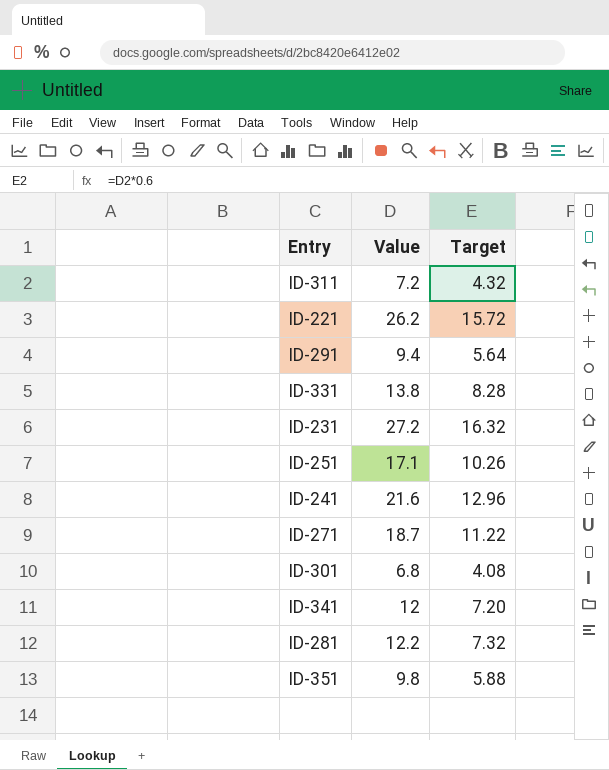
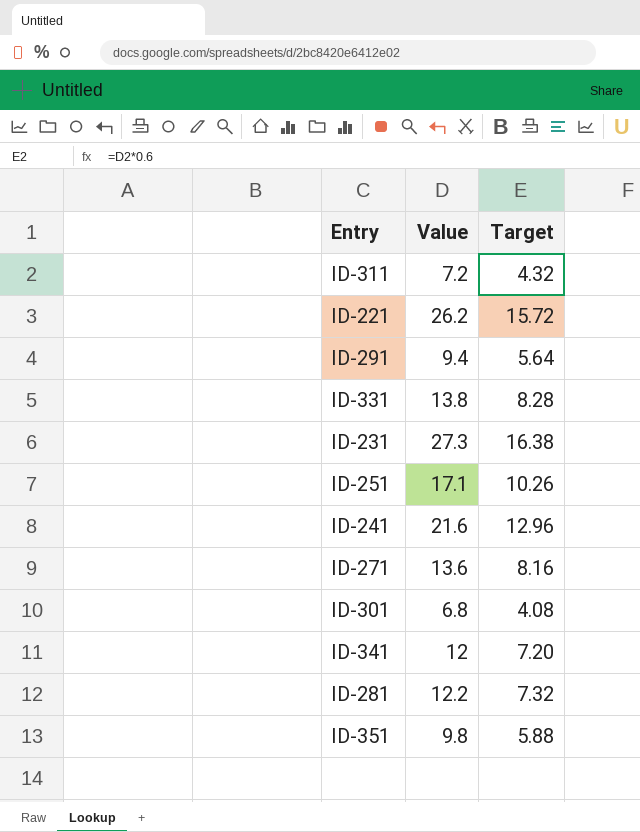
ID-231 | Value: 27.2 -> 27.3
ID-231 | Target: 16.32 -> 16.38
ID-271 | Value: 18.7 -> 13.6
ID-271 | Target: 11.22 -> 8.16

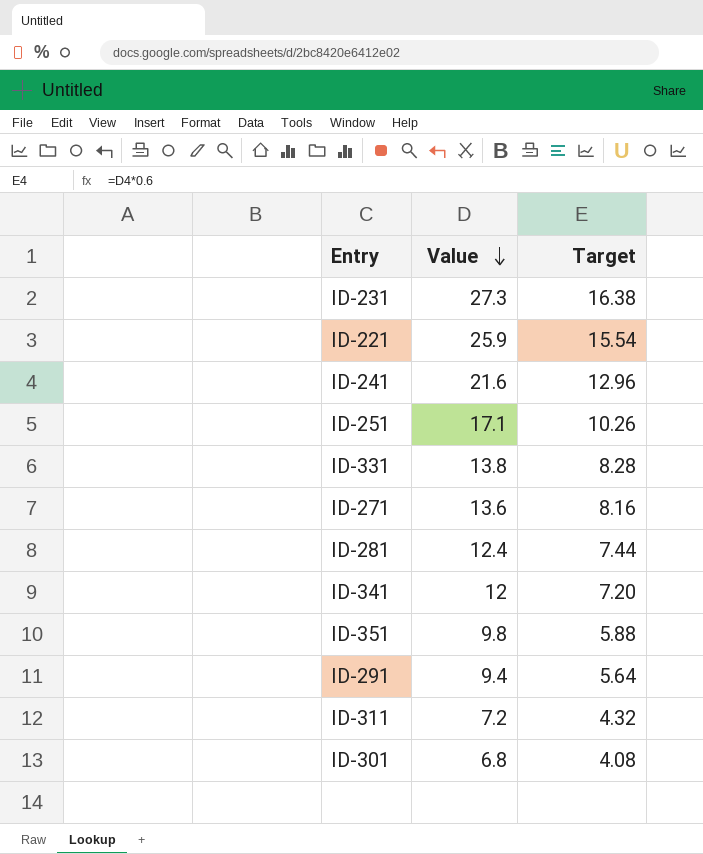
row order: none -> Value descending
ID-221 | Value: 26.2 -> 25.9
ID-221 | Target: 15.72 -> 15.54
ID-281 | Value: 12.2 -> 12.4
ID-281 | Target: 7.32 -> 7.44

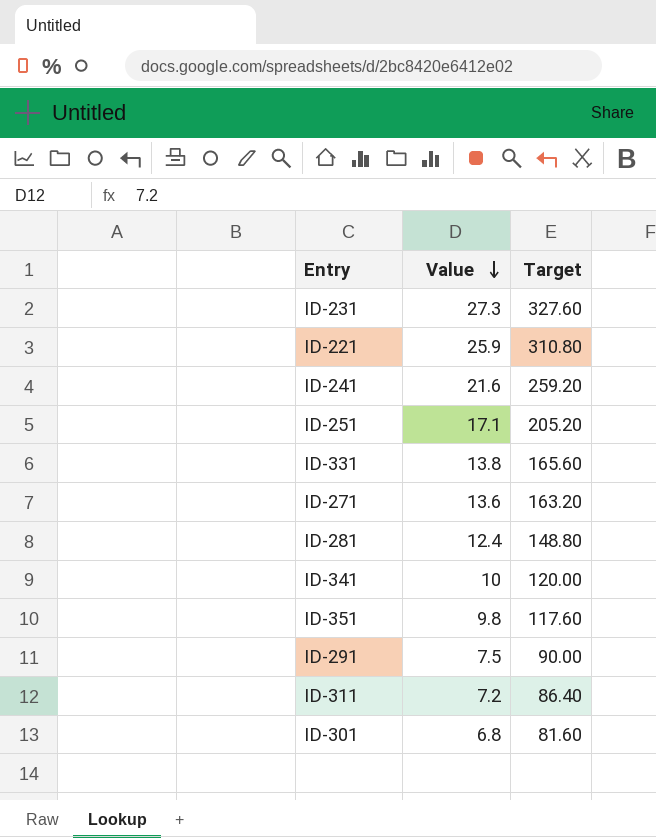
column Target | formula: [Value] * 0.6 -> [Value] * 12
ID-341 | Value: 12 -> 10
ID-291 | Value: 9.4 -> 7.5

